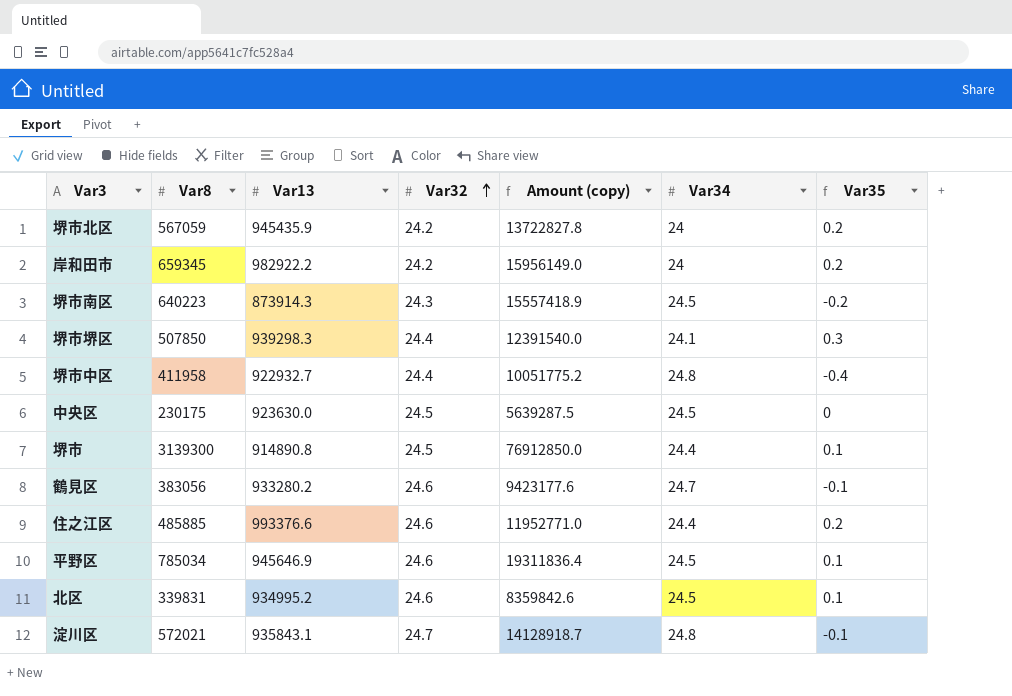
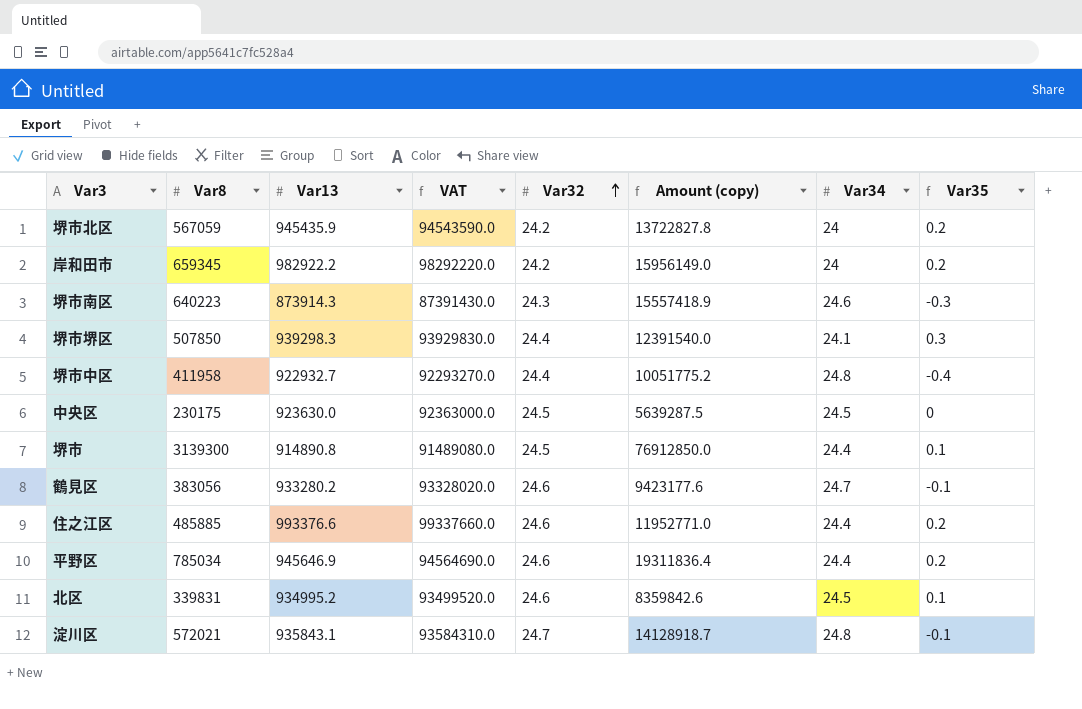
column VAT | formula: none -> [Var13] * 100
堺市南区 | Var34: 24.5 -> 24.6
堺市南区 | Var35: -0.2 -> -0.3
平野区 | Var34: 24.5 -> 24.4
平野区 | Var35: 0.1 -> 0.2

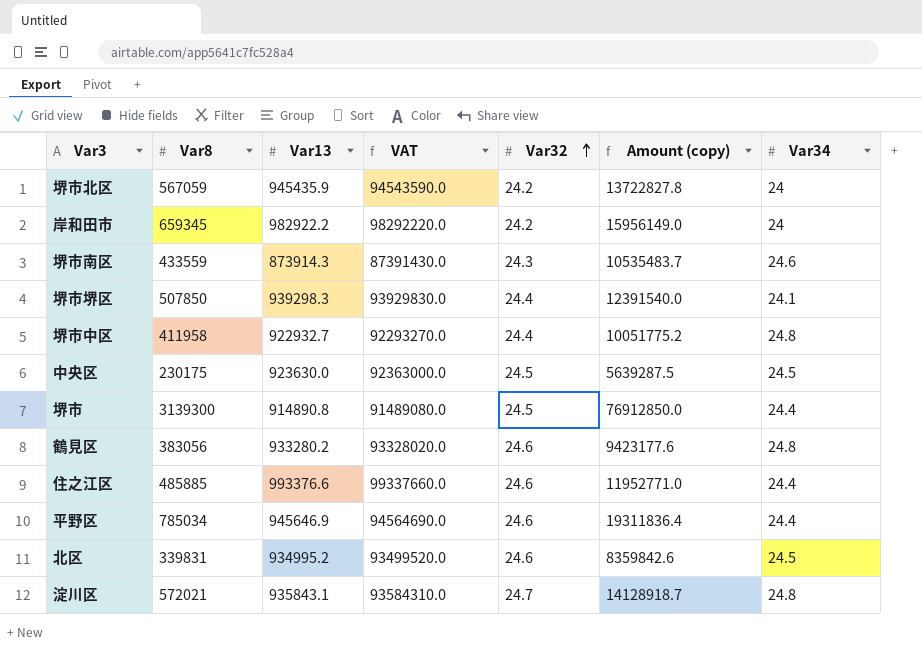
column Var35 | formula: [Var32] - [Var34] -> none
堺市南区 | Var8: 640223 -> 433559
堺市南区 | Amount (copy): 15557418.9 -> 10535483.7
鶴見区 | Var34: 24.7 -> 24.8

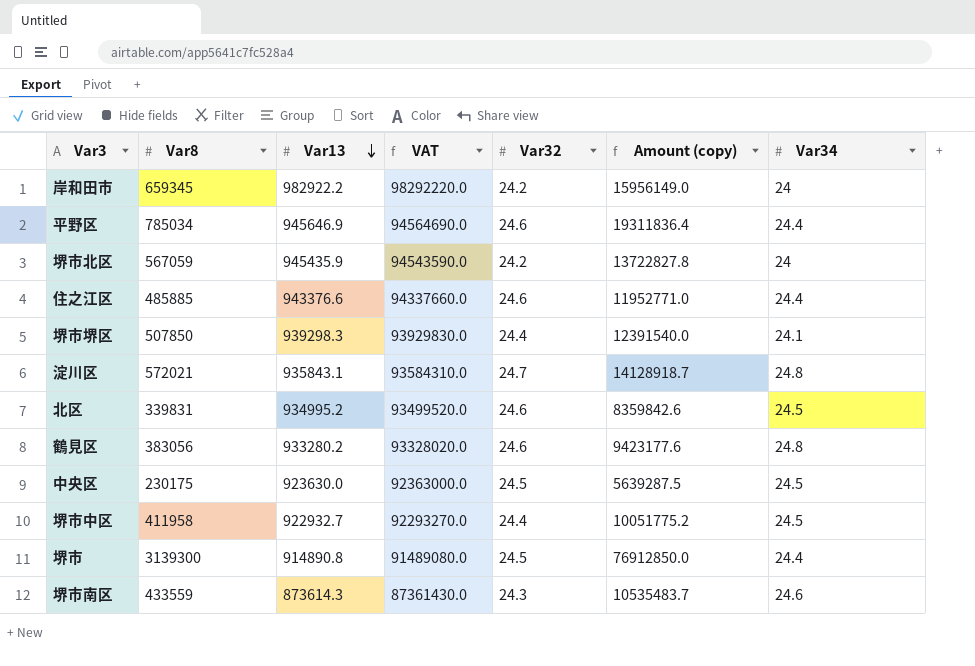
row order: Var32 ascending -> Var13 descending
住之江区 | Var13: 993376.6 -> 943376.6
住之江区 | VAT: 99337660.0 -> 94337660.0
堺市中区 | Var34: 24.8 -> 24.5
堺市南区 | Var13: 873914.3 -> 873614.3
堺市南区 | VAT: 87391430.0 -> 87361430.0

